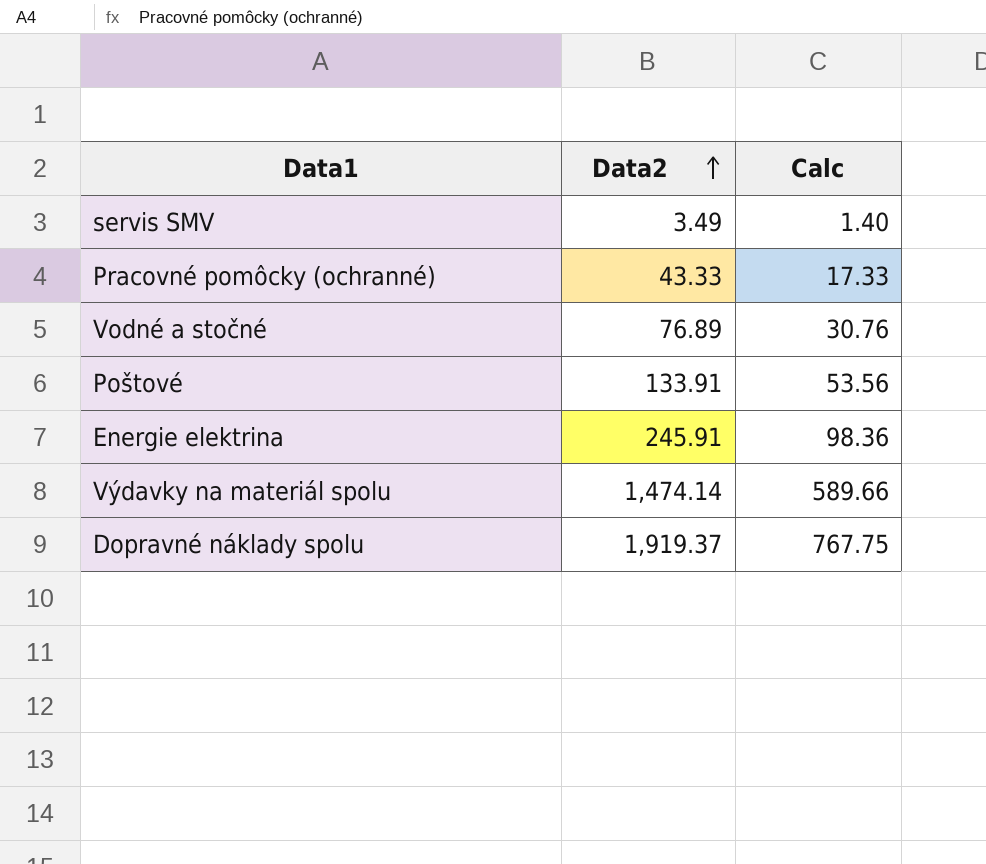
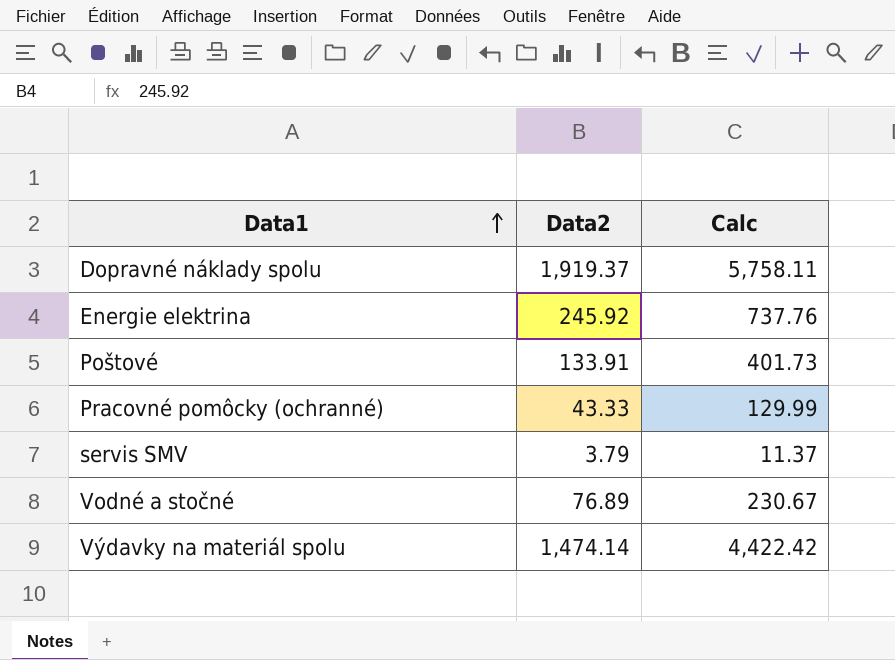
row order: Data2 ascending -> Data1 ascending
column Calc | formula: [Data2] * 0.4 -> [Data2] * 3
Energie elektrina | Data2: 245.91 -> 245.92
servis SMV | Data2: 3.49 -> 3.79

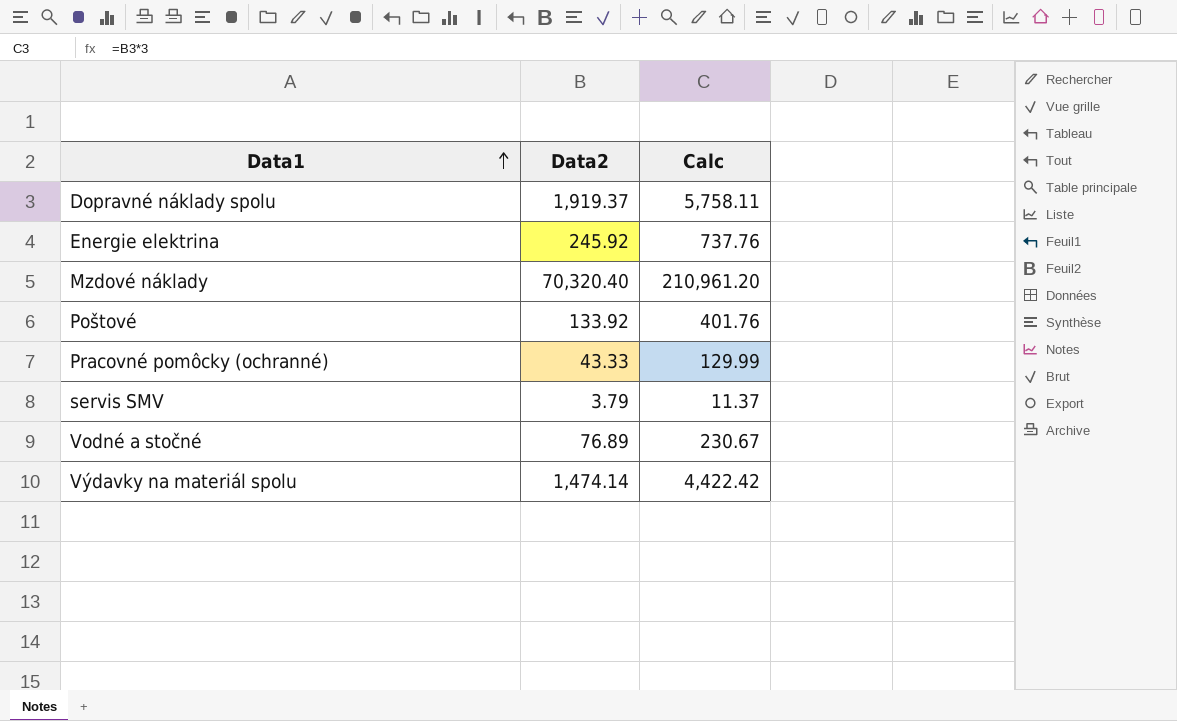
row Mzdové náklady: none -> 70,320.40 | 210,961.20
Poštové | Data2: 133.91 -> 133.92
Poštové | Calc: 401.73 -> 401.76

